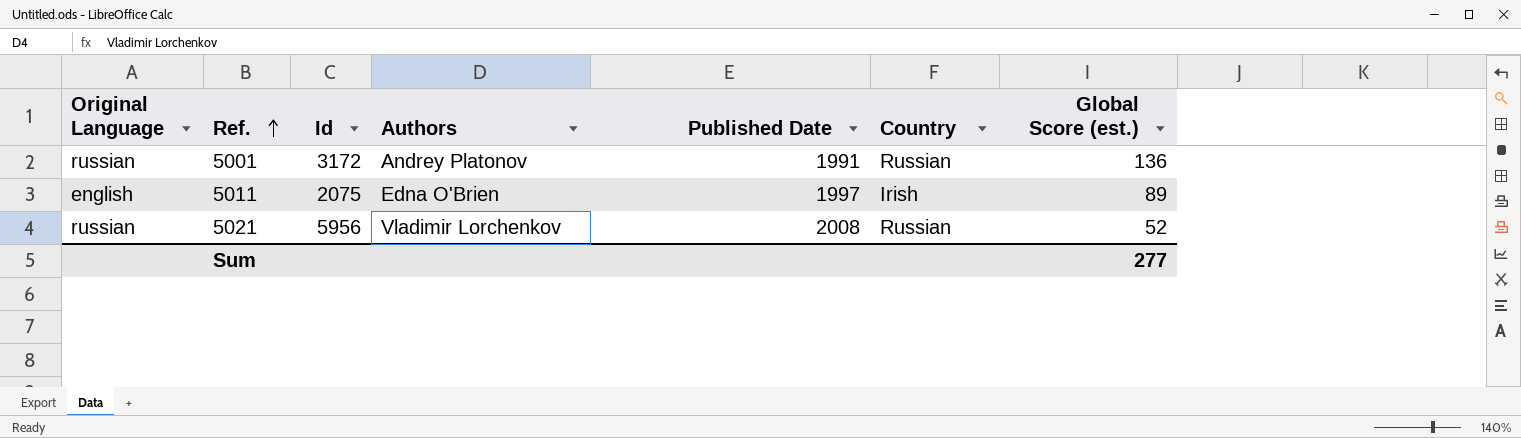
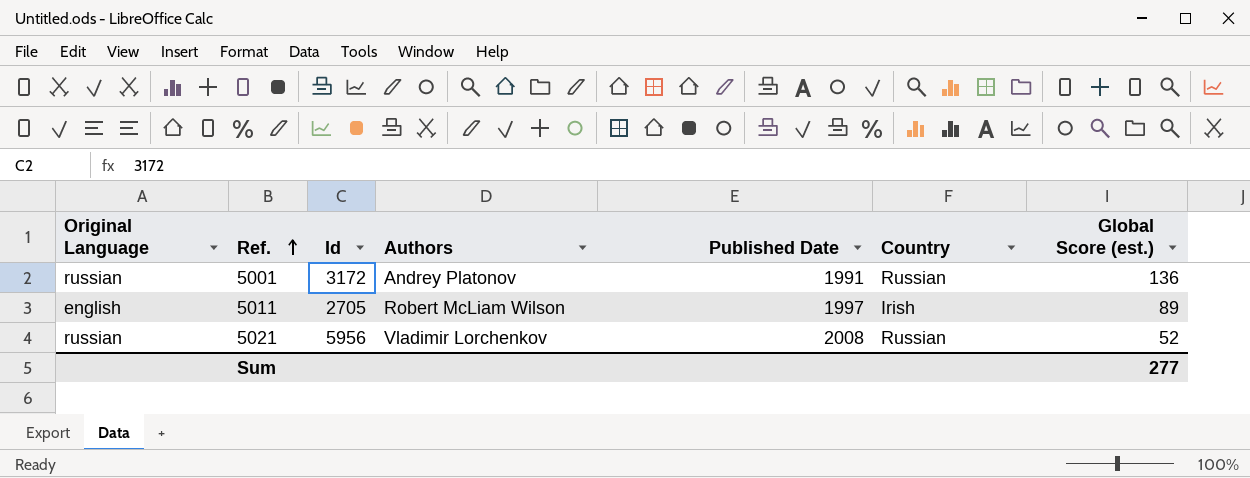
5011 | Id: 2075 -> 2705
5011 | Authors: Edna O'Brien -> Robert McLiam Wilson

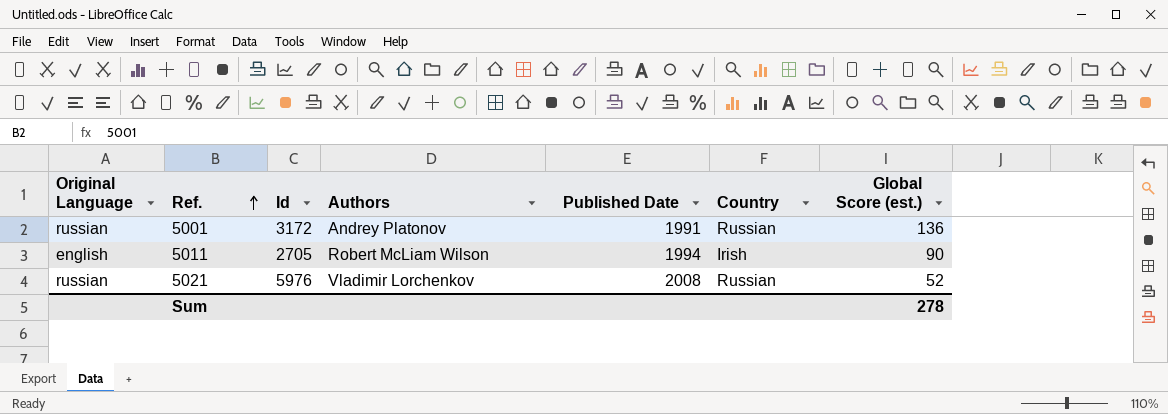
5011 | Published Date: 1997 -> 1994
5011 | Global Score (est.): 89 -> 90
5021 | Id: 5956 -> 5976
Sum | Global Score (est.): 277 -> 278

